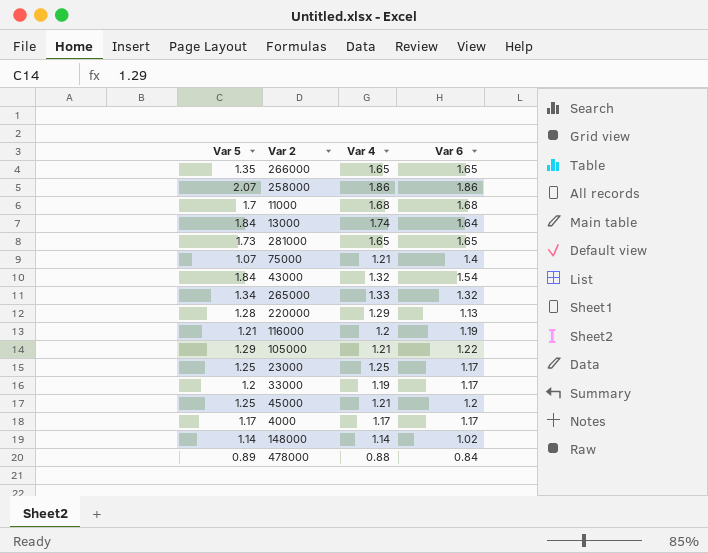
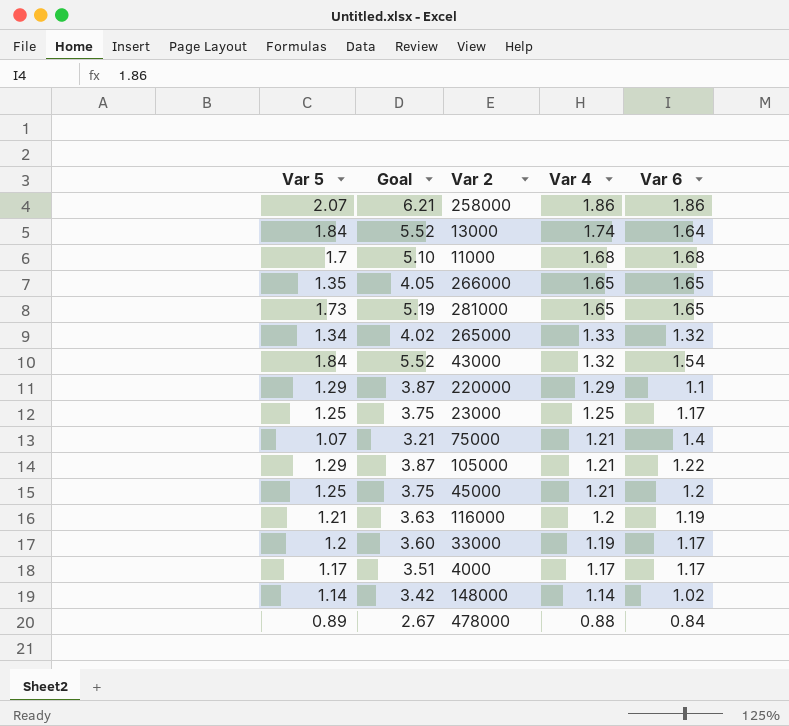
row order: none -> Var 4 descending
column Goal | formula: none -> [Var 5] * 3
220000 | Var 5: 1.28 -> 1.29
220000 | Var 6: 1.13 -> 1.1

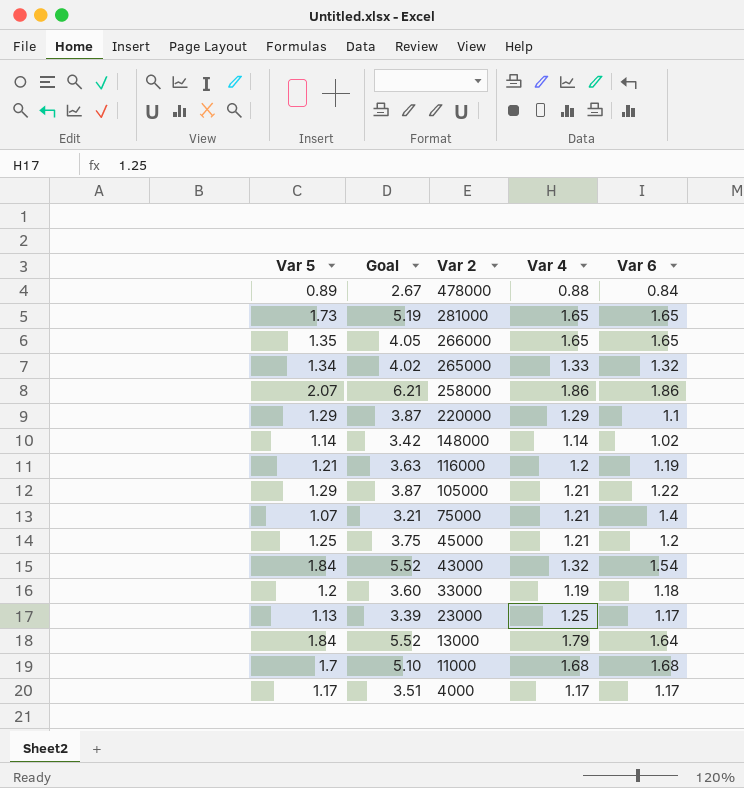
row order: Var 4 descending -> Var 2 descending
33000 | Var 6: 1.17 -> 1.18
23000 | Var 5: 1.25 -> 1.13
23000 | Goal: 3.75 -> 3.39
13000 | Var 4: 1.74 -> 1.79

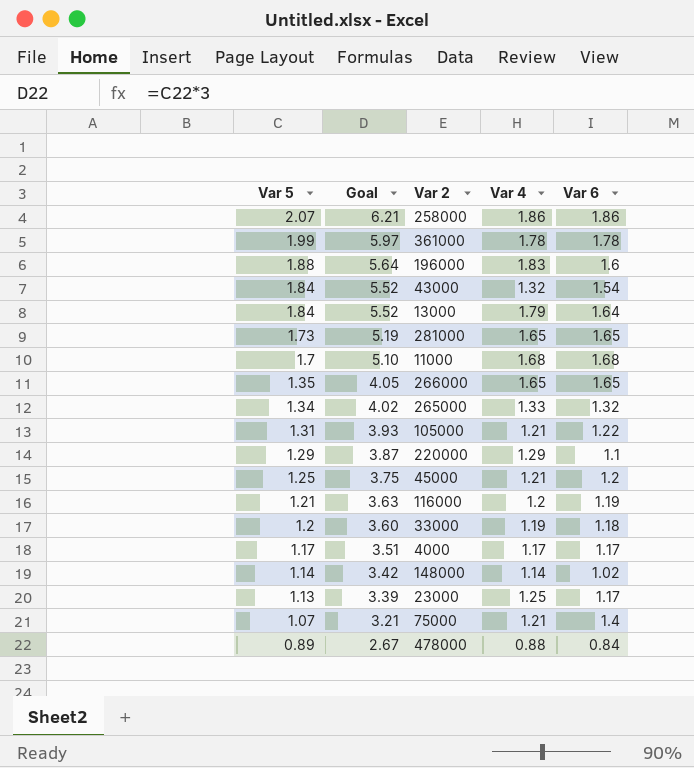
row order: Var 2 descending -> Var 5 descending
row 361000: none -> 1.99 | 5.97 | 1.78 | 1.78
row 196000: none -> 1.88 | 5.64 | 1.83 | 1.6
105000 | Var 5: 1.29 -> 1.31
105000 | Goal: 3.87 -> 3.93

